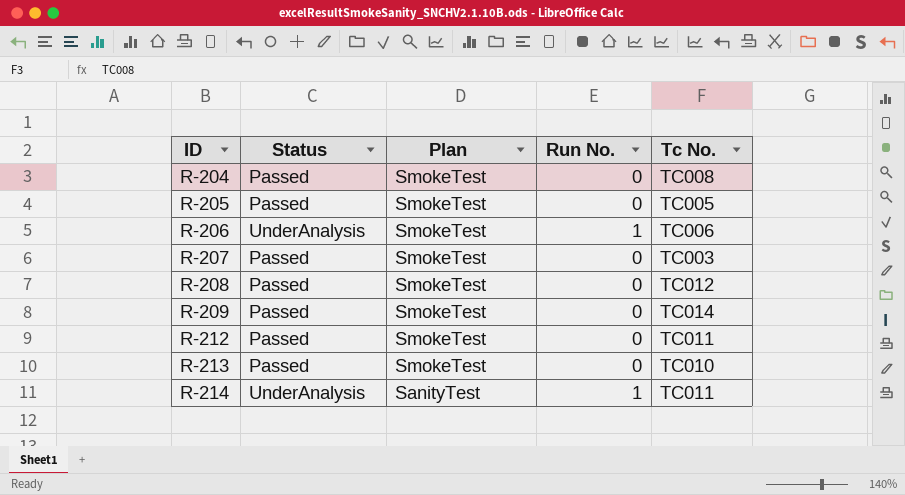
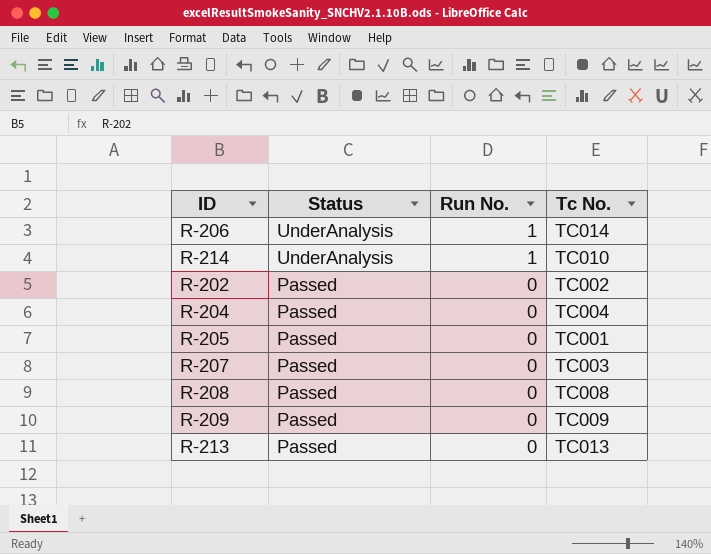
row order: ID ascending -> Status descending
column Plan | position: 3 -> none
row R-212: Passed | SmokeTest | 0 | TC011 -> none
R-206 | Tc No.: TC006 -> TC014
R-214 | Tc No.: TC011 -> TC010
row R-202: none -> Passed | 0 | TC002
R-204 | Tc No.: TC008 -> TC004
R-205 | Tc No.: TC005 -> TC001
R-208 | Tc No.: TC012 -> TC008
R-209 | Tc No.: TC014 -> TC009
R-213 | Tc No.: TC010 -> TC013

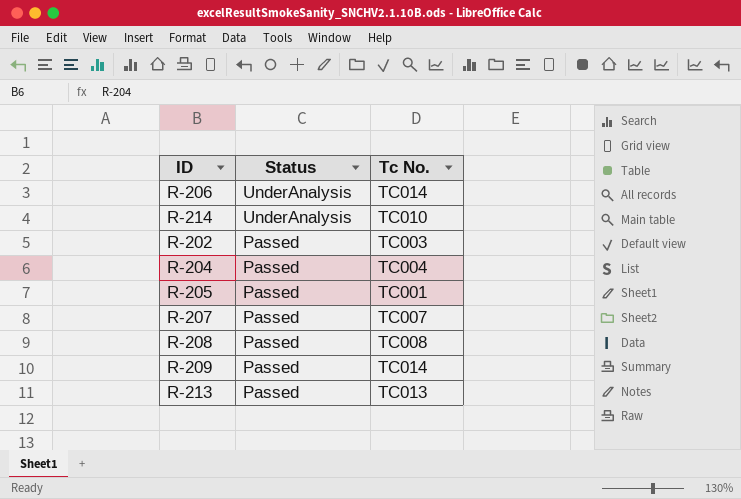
column Run No. | position: 3 -> none
R-202 | Tc No.: TC002 -> TC003
R-207 | Tc No.: TC003 -> TC007
R-209 | Tc No.: TC009 -> TC014

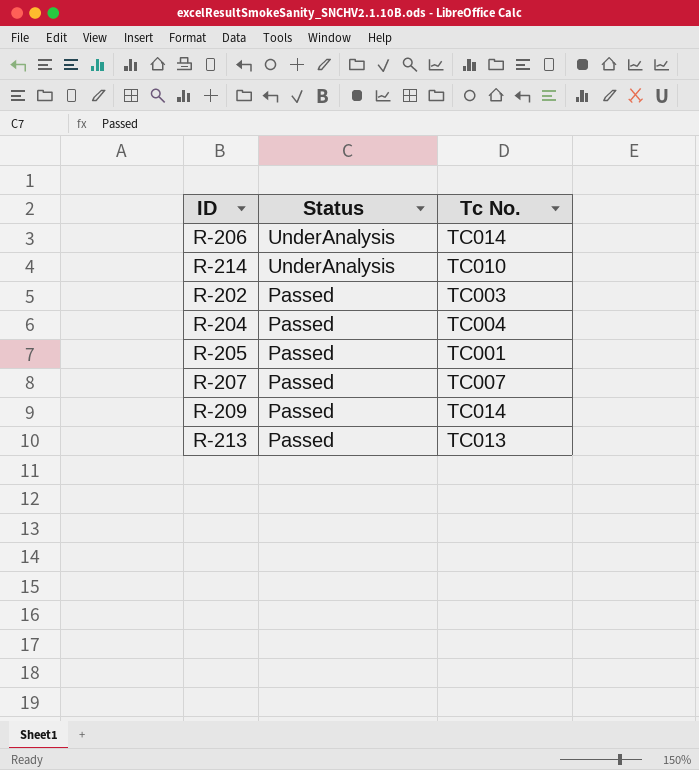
row R-208: Passed | TC008 -> none

